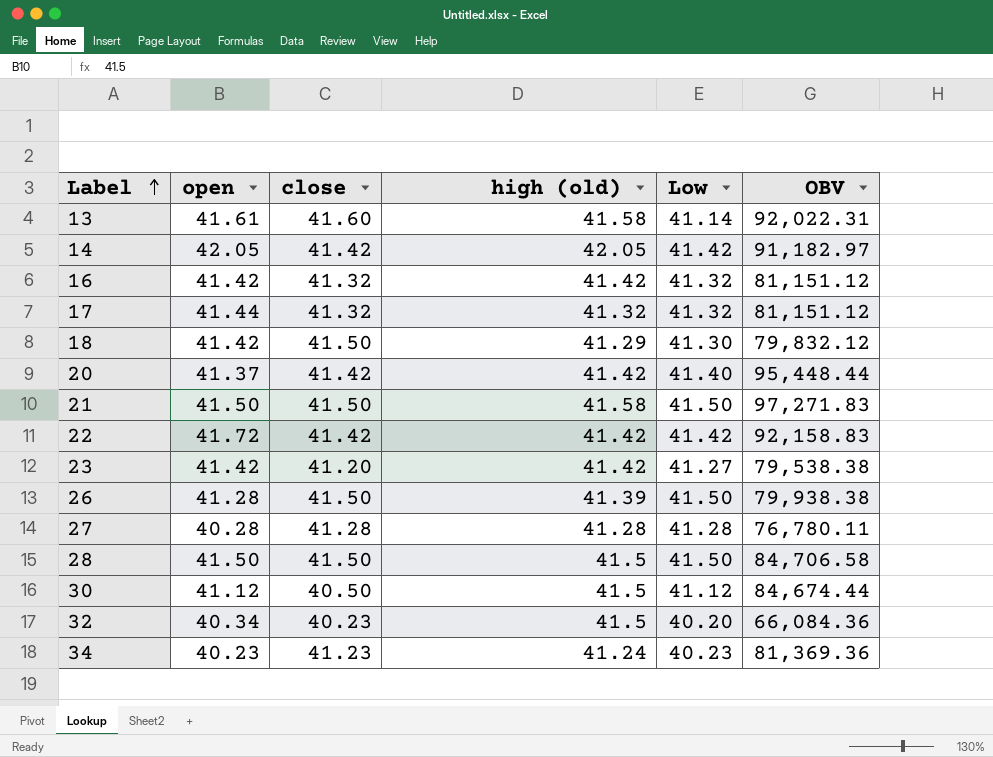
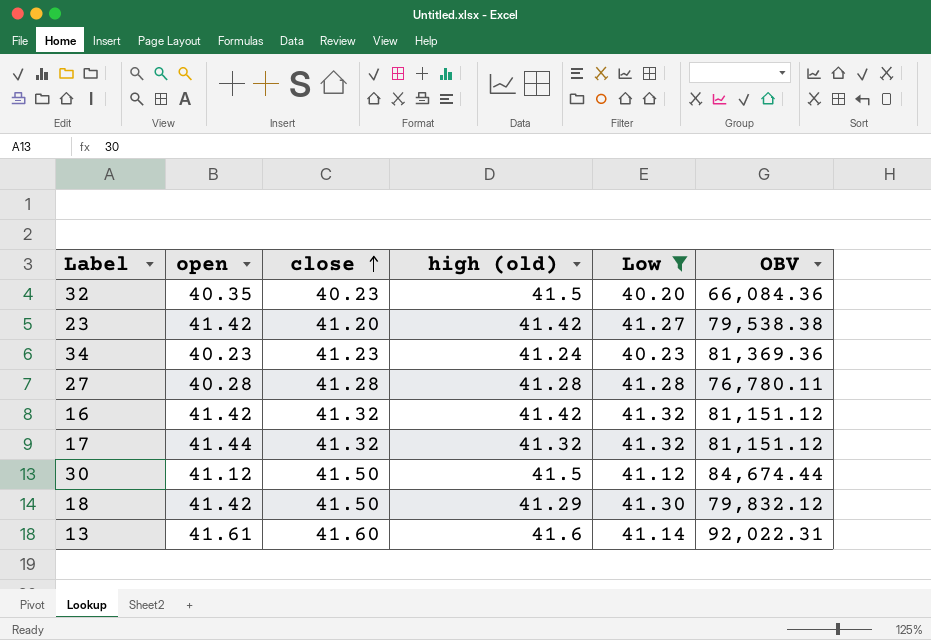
filter: none -> Low <= 41.32
row order: Label ascending -> close ascending
32 | open: 40.34 -> 40.35
30 | close: 40.50 -> 41.50
13 | high (old): 41.58 -> 41.6

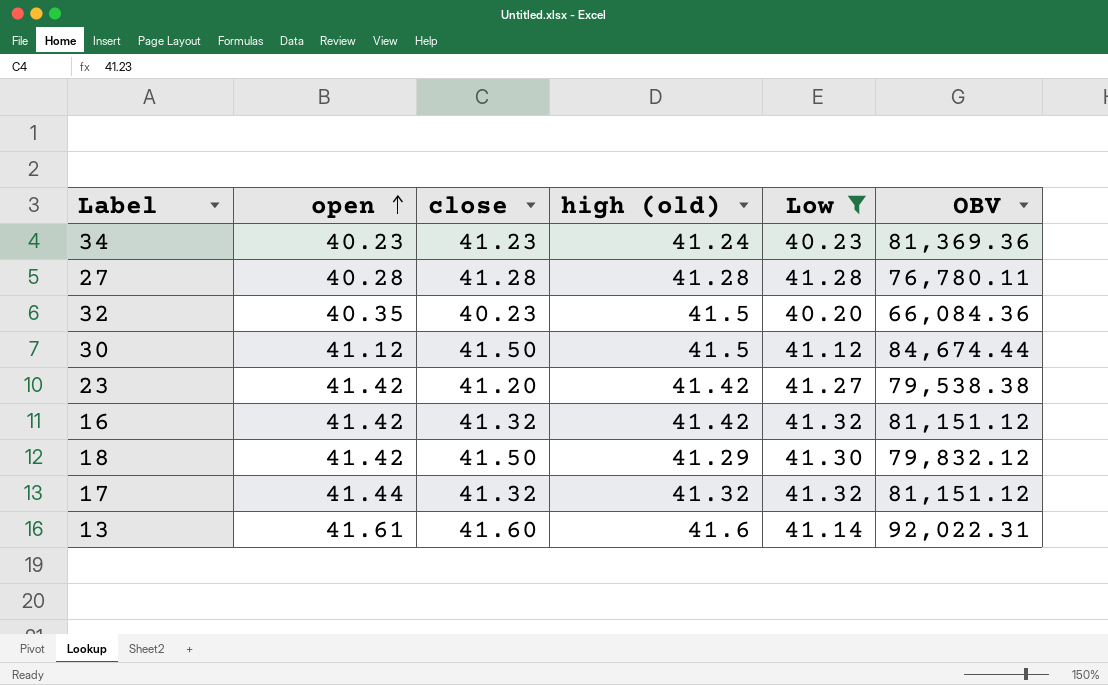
row order: close ascending -> open ascending

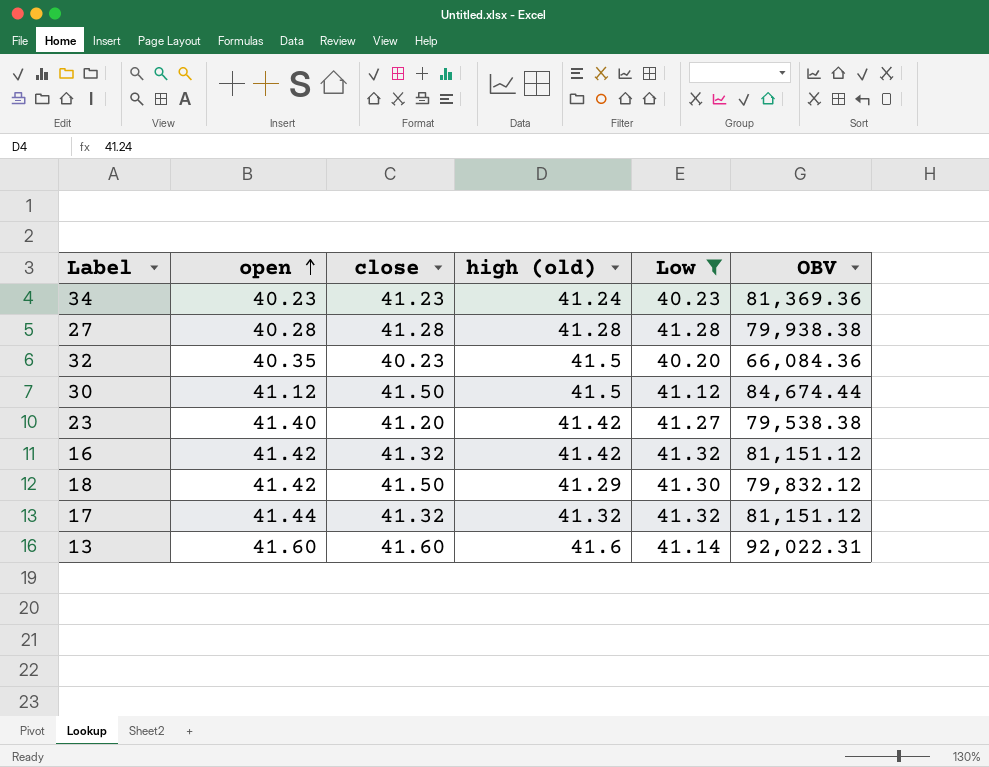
27 | OBV: 76,780.11 -> 79,938.38
23 | open: 41.42 -> 41.40
13 | open: 41.61 -> 41.60

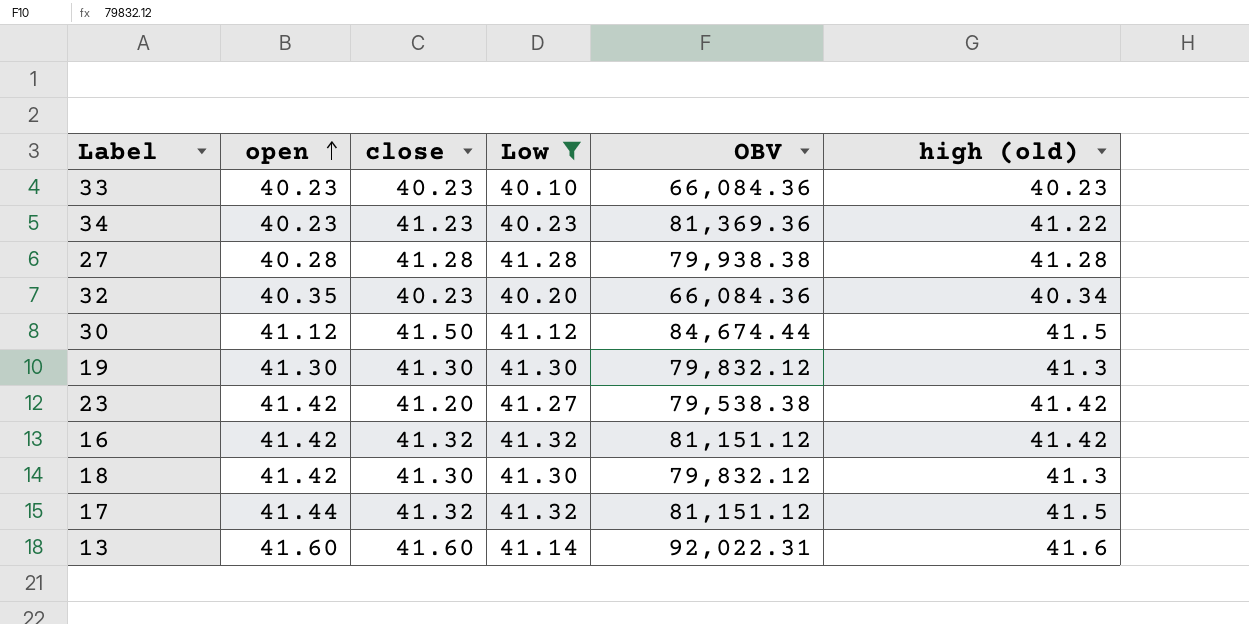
column high (old) | position: 4 -> 6
row 33: none -> 40.23 | 40.23 | 40.10 | 66,084.36 | 40.23
34 | high (old): 41.24 -> 41.22
32 | high (old): 41.5 -> 40.34
row 19: none -> 41.30 | 41.30 | 41.30 | 79,832.12 | 41.3
23 | open: 41.40 -> 41.42
18 | close: 41.50 -> 41.30
18 | high (old): 41.29 -> 41.3
17 | high (old): 41.32 -> 41.5

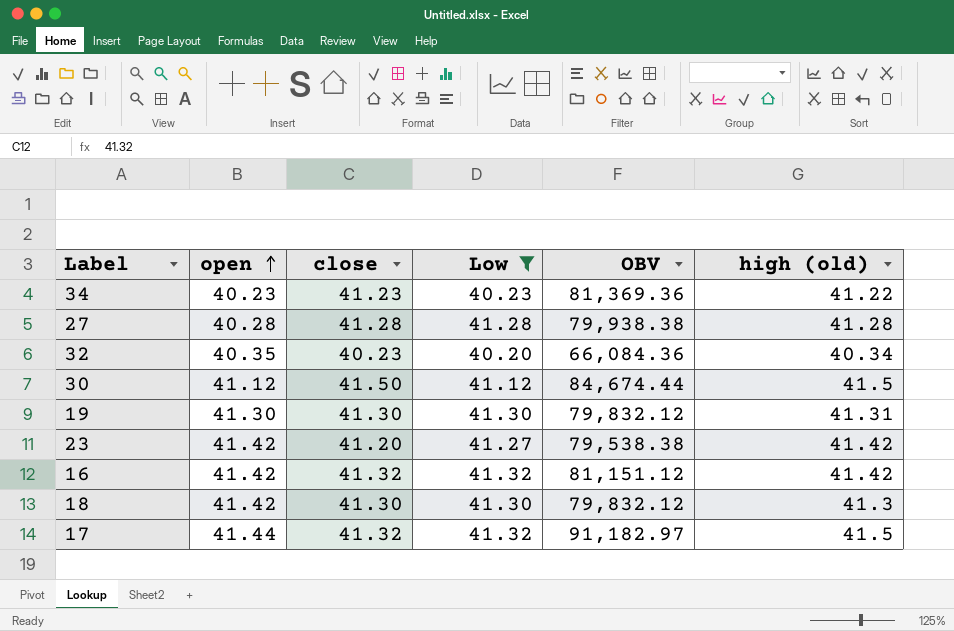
row 33: 40.23 | 40.23 | 40.10 | 66,084.36 | 40.23 -> none
row 13: 41.60 | 41.60 | 41.14 | 92,022.31 | 41.6 -> none
19 | high (old): 41.3 -> 41.31
17 | OBV: 81,151.12 -> 91,182.97

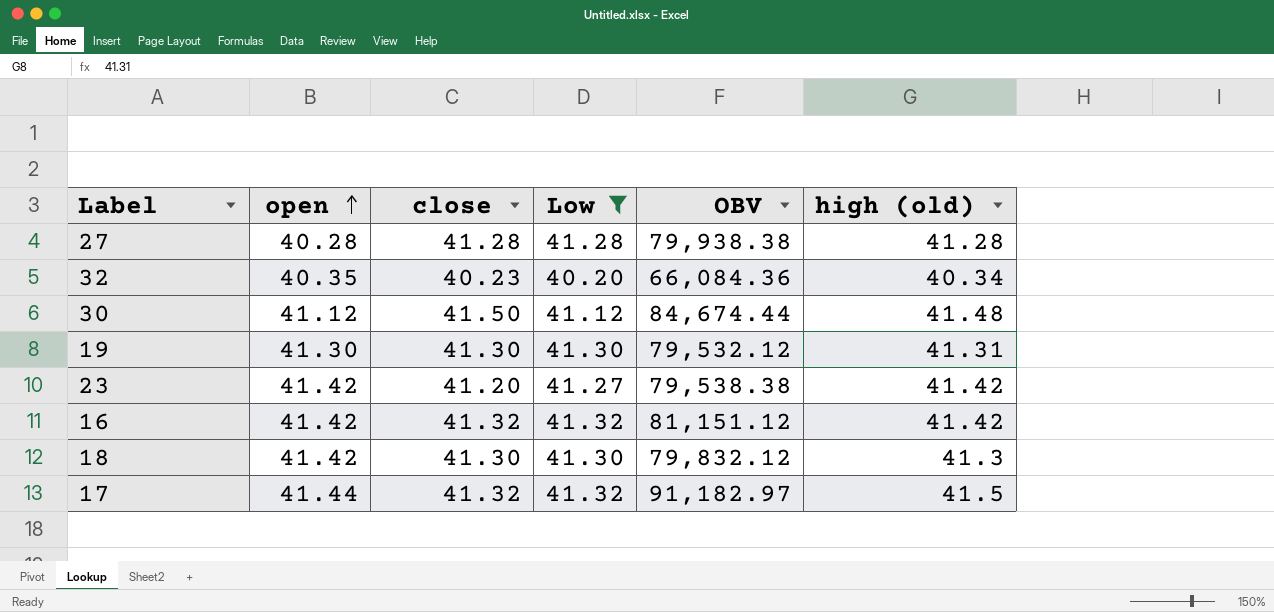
row 34: 40.23 | 41.23 | 40.23 | 81,369.36 | 41.22 -> none
30 | high (old): 41.5 -> 41.48
19 | OBV: 79,832.12 -> 79,532.12

